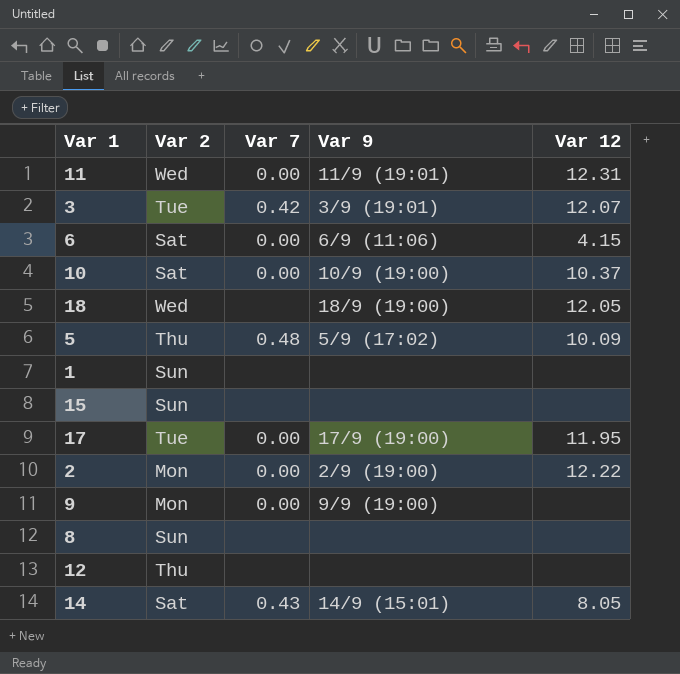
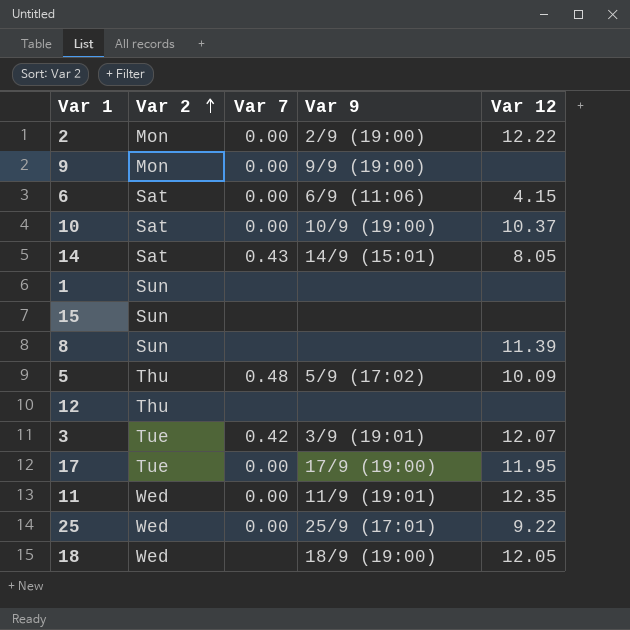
row order: none -> Var 2 ascending
8 | Var 12: none -> 11.39
11 | Var 12: 12.31 -> 12.35
row 25: none -> Wed | 0.00 | 25/9 (17:01) | 9.22

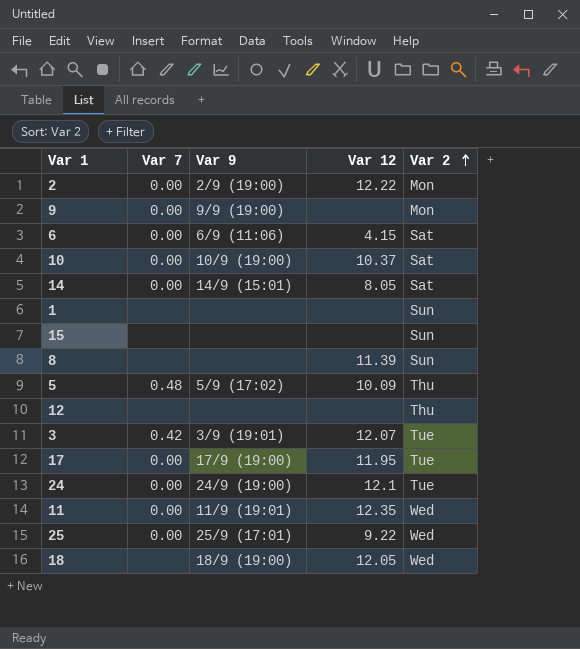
column Var 2 | position: 2 -> 5
14 | Var 7: 0.43 -> 0.00
row 24: none -> 0.00 | 24/9 (19:00) | 12.1 | Tue

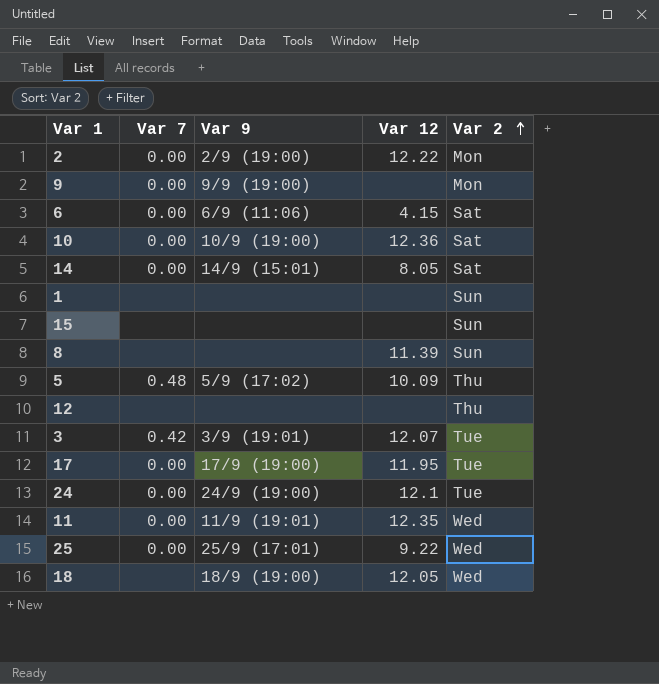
10 | Var 12: 10.37 -> 12.36

